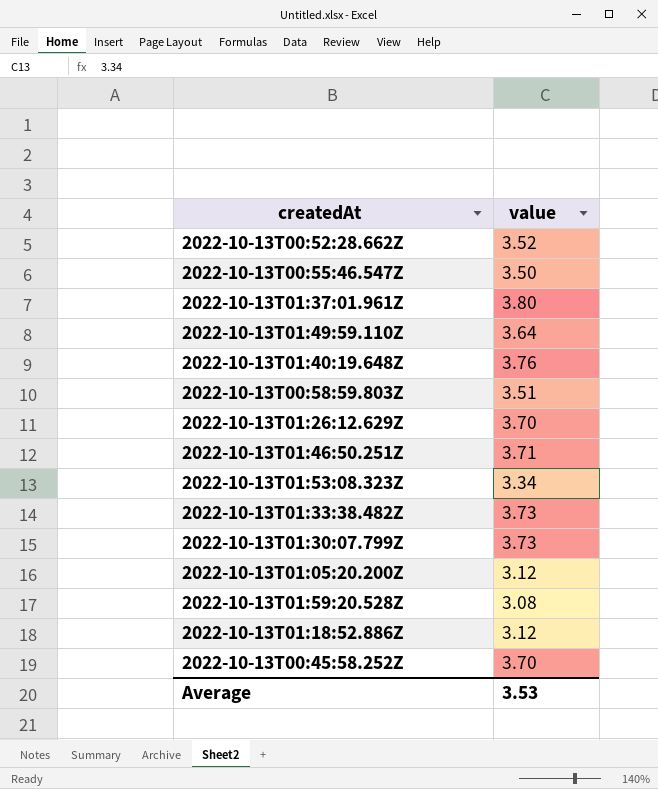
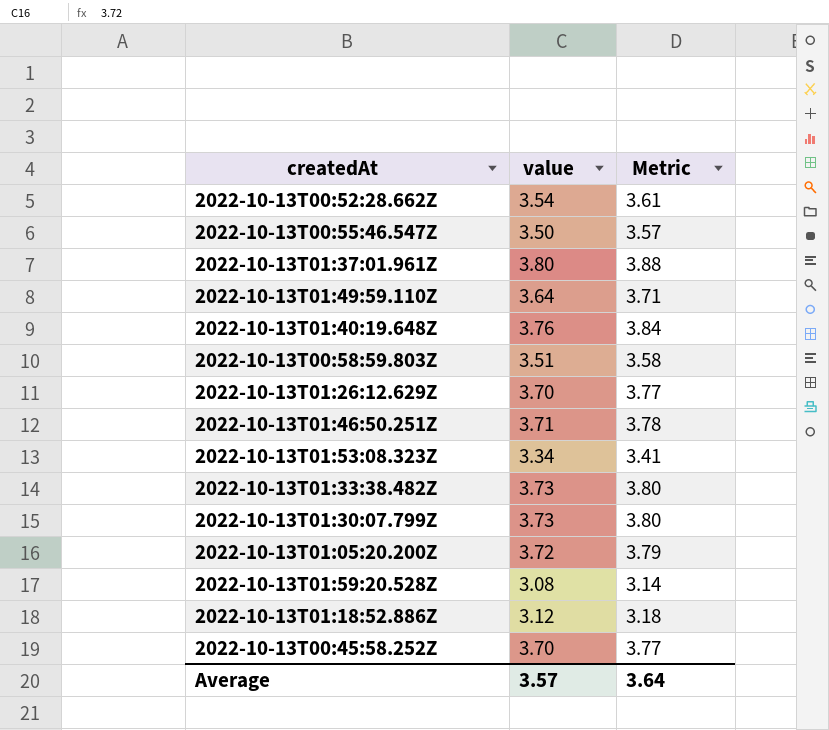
column Metric | formula: none -> [value] * 1.02
2022-10-13T00:52:28.662Z | value: 3.52 -> 3.54
2022-10-13T01:05:20.200Z | value: 3.12 -> 3.72
Average | value: 3.53 -> 3.57

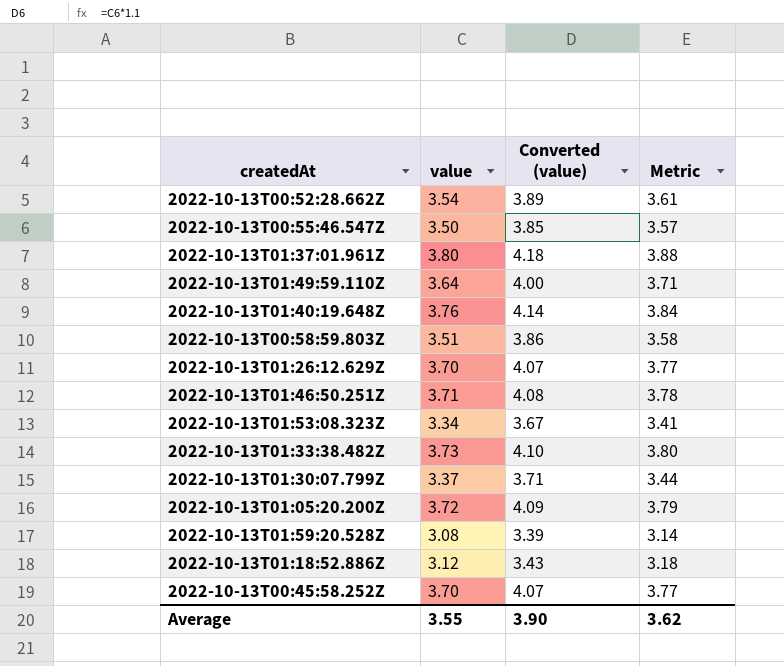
column Converted (value) | formula: none -> [value] * 1.1
2022-10-13T01:30:07.799Z | value: 3.73 -> 3.37
2022-10-13T01:30:07.799Z | Metric: 3.80 -> 3.44
Average | value: 3.57 -> 3.55
Average | Metric: 3.64 -> 3.62

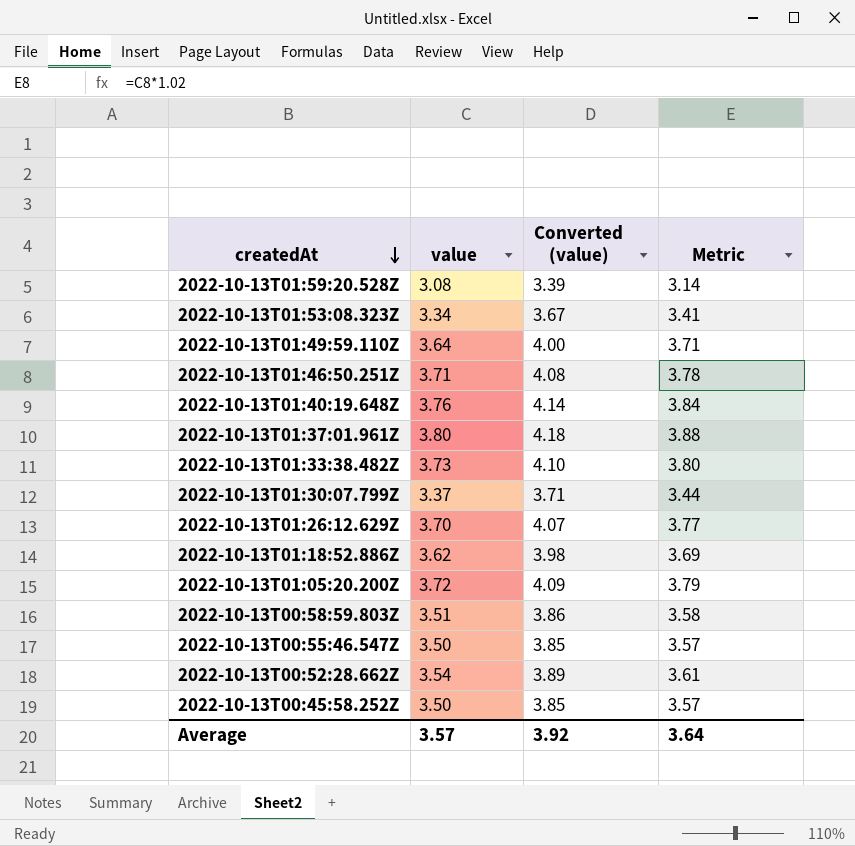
row order: none -> createdAt descending
2022-10-13T01:18:52.886Z | value: 3.12 -> 3.62
2022-10-13T01:18:52.886Z | Converted (value): 3.43 -> 3.98
2022-10-13T01:18:52.886Z | Metric: 3.18 -> 3.69
2022-10-13T00:45:58.252Z | value: 3.70 -> 3.50
2022-10-13T00:45:58.252Z | Converted (value): 4.07 -> 3.85
2022-10-13T00:45:58.252Z | Metric: 3.77 -> 3.57
Average | value: 3.55 -> 3.57
Average | Converted (value): 3.90 -> 3.92
Average | Metric: 3.62 -> 3.64

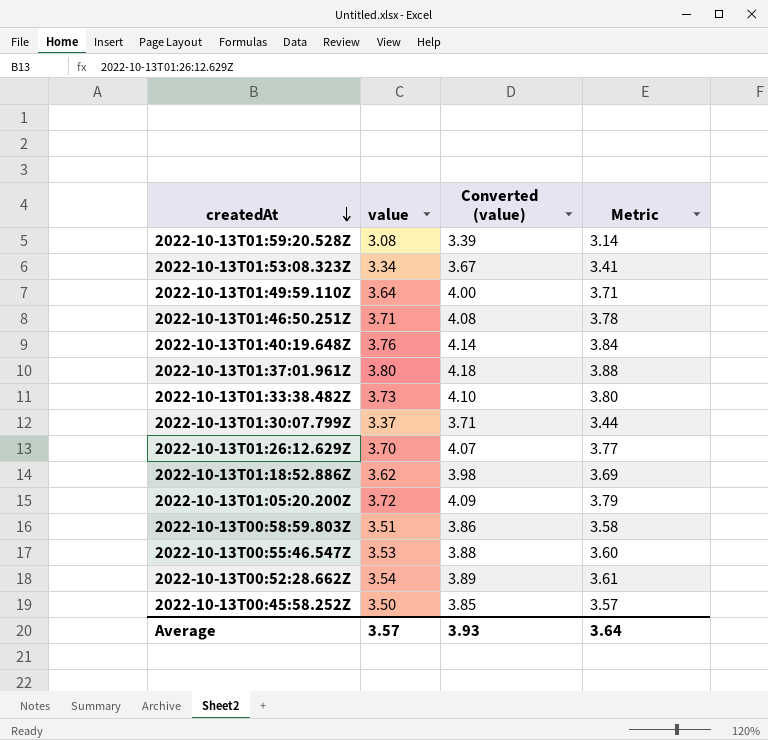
2022-10-13T00:55:46.547Z | value: 3.50 -> 3.53
2022-10-13T00:55:46.547Z | Converted (value): 3.85 -> 3.88
2022-10-13T00:55:46.547Z | Metric: 3.57 -> 3.60
Average | Converted (value): 3.92 -> 3.93

